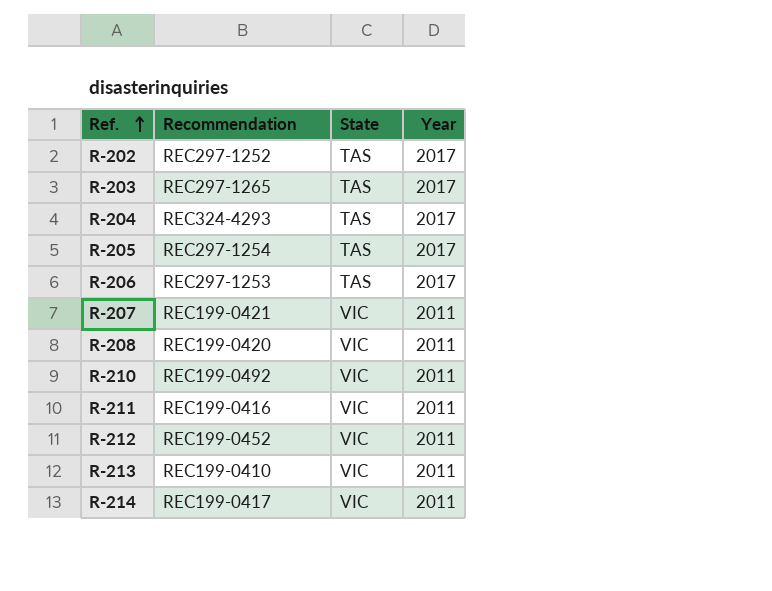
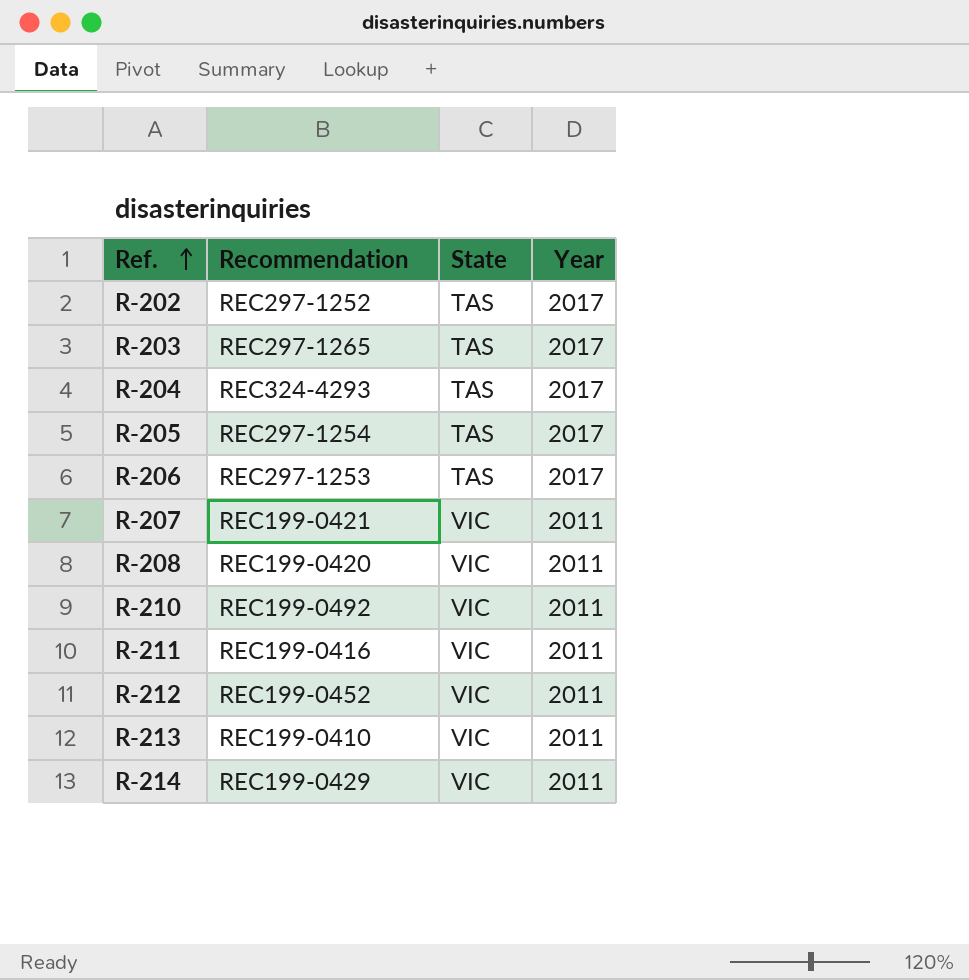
R-214 | Recommendation: REC199-0417 -> REC199-0429

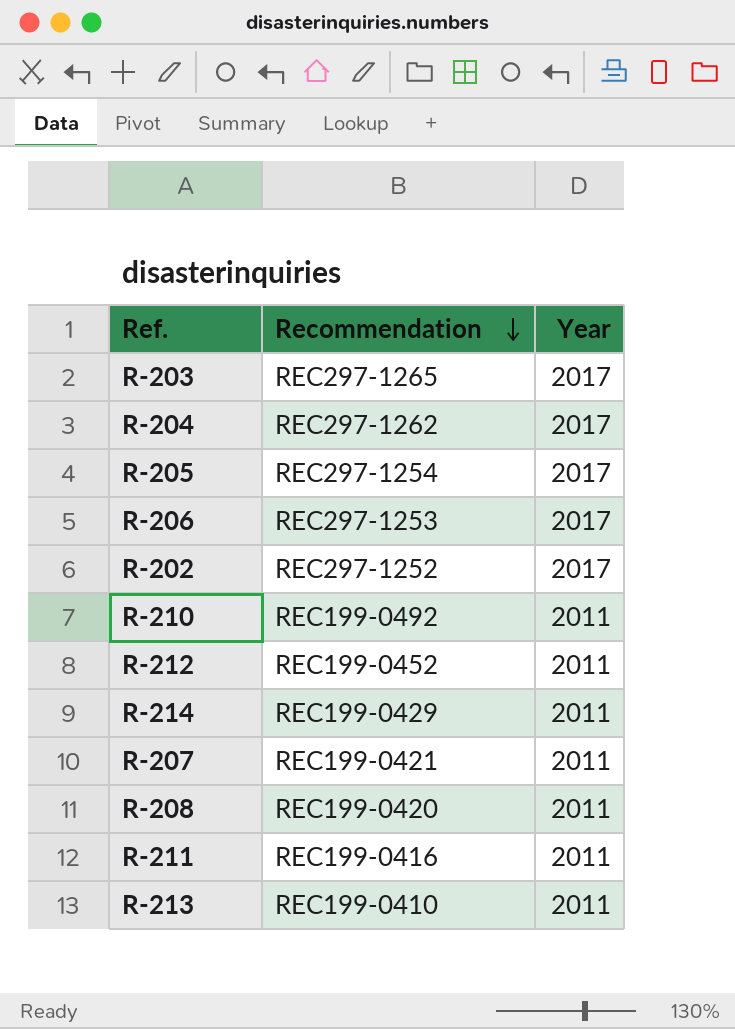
row order: Ref. ascending -> Recommendation descending
column State | position: 3 -> none
R-204 | Recommendation: REC324-4293 -> REC297-1262

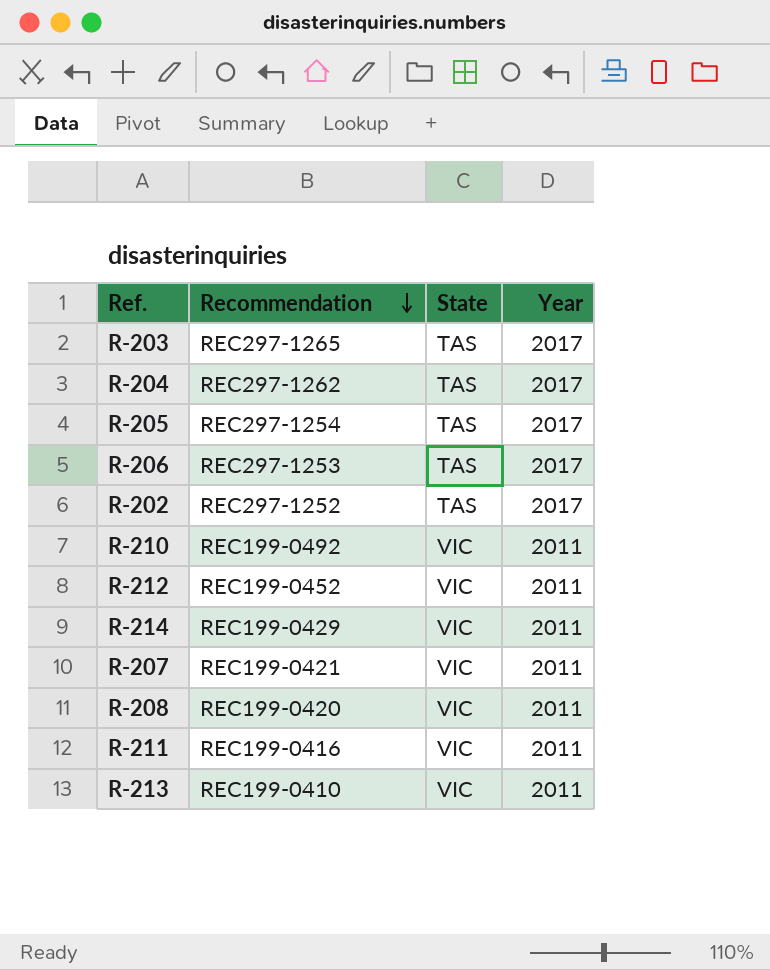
column State | position: none -> 3

